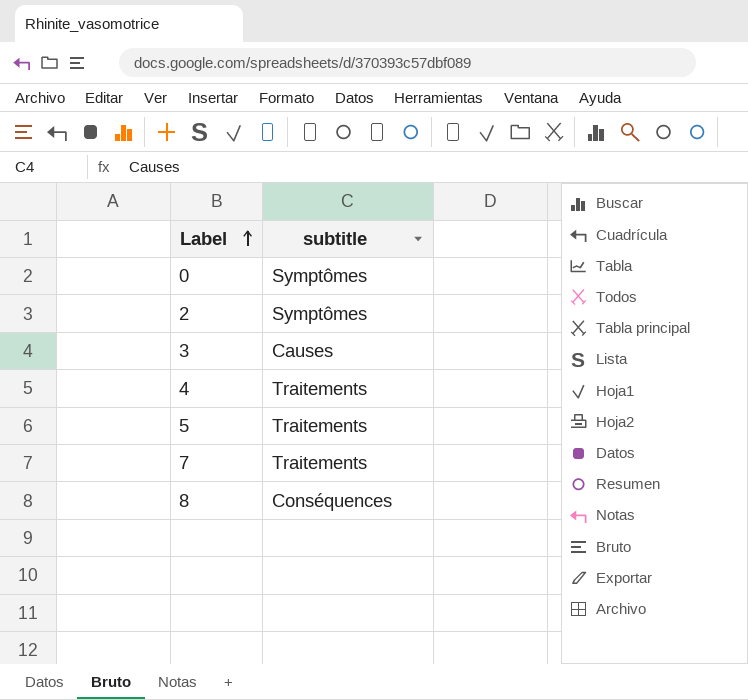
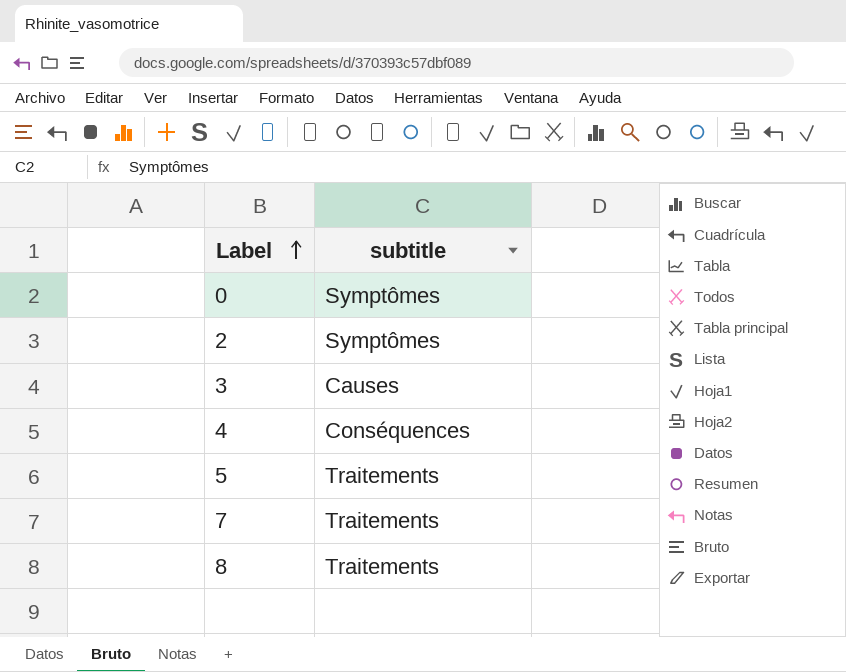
4 | subtitle: Traitements -> Conséquences
8 | subtitle: Conséquences -> Traitements

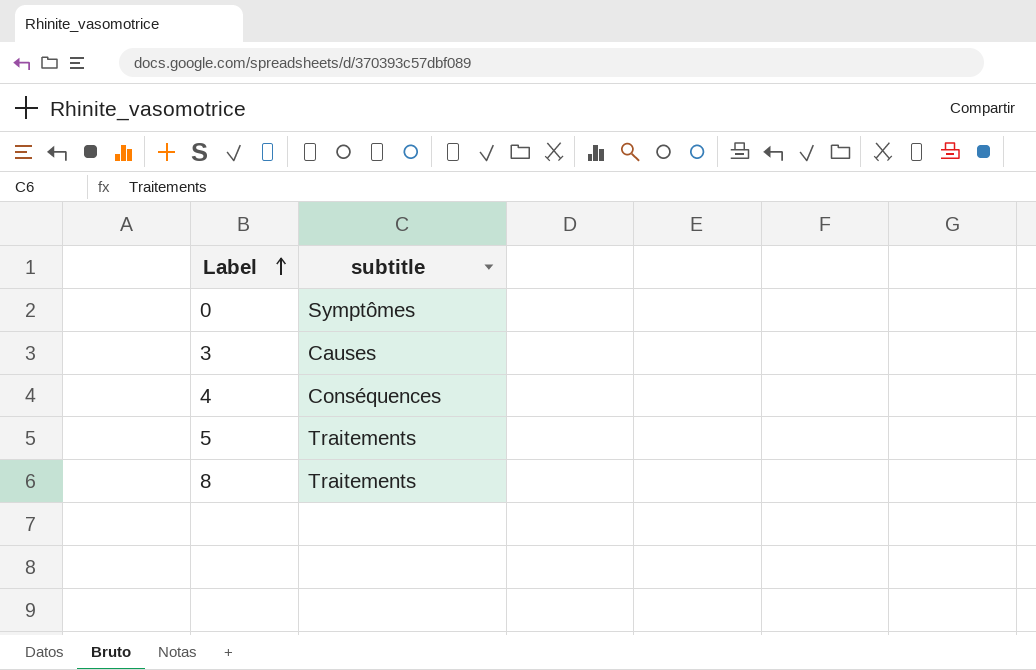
row 2: Symptômes -> none
row 7: Traitements -> none

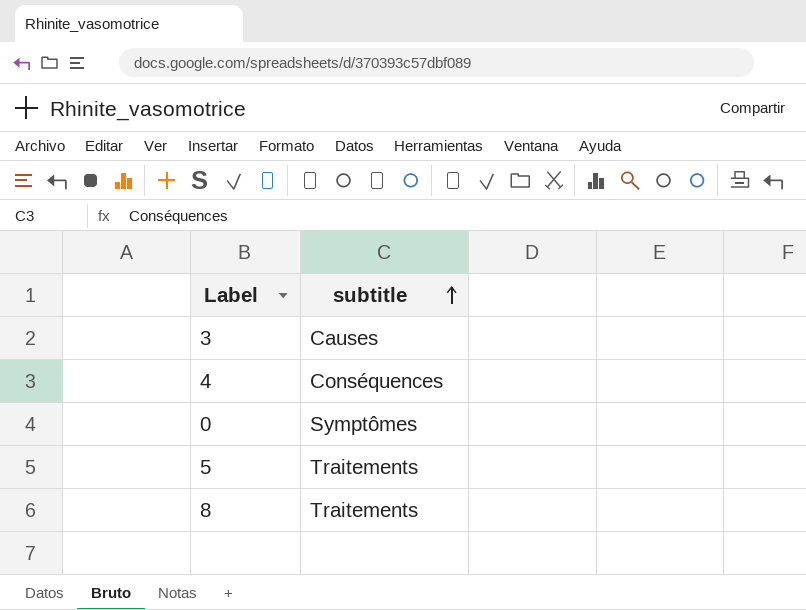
row order: Label ascending -> subtitle ascending

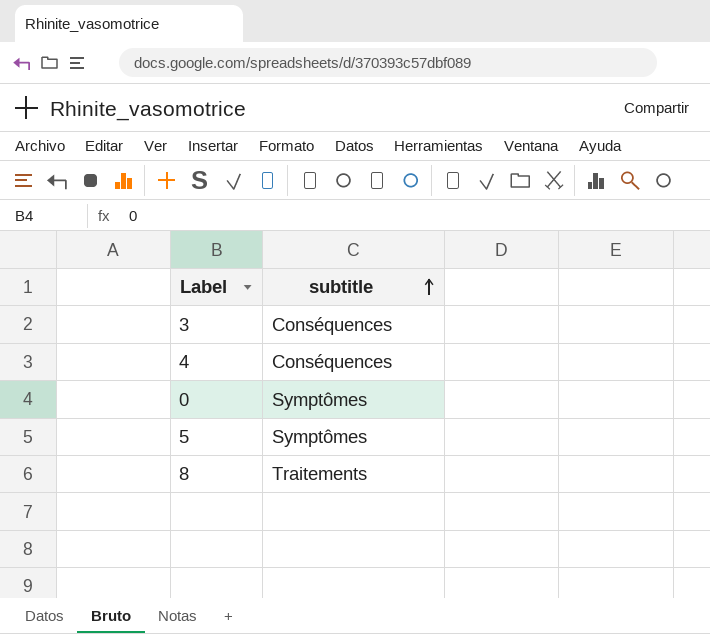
3 | subtitle: Causes -> Conséquences
5 | subtitle: Traitements -> Symptômes

